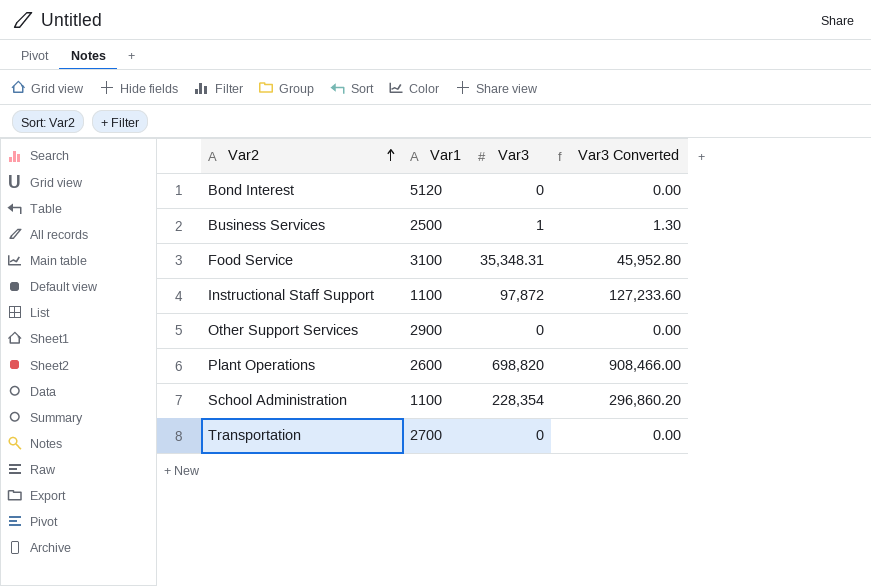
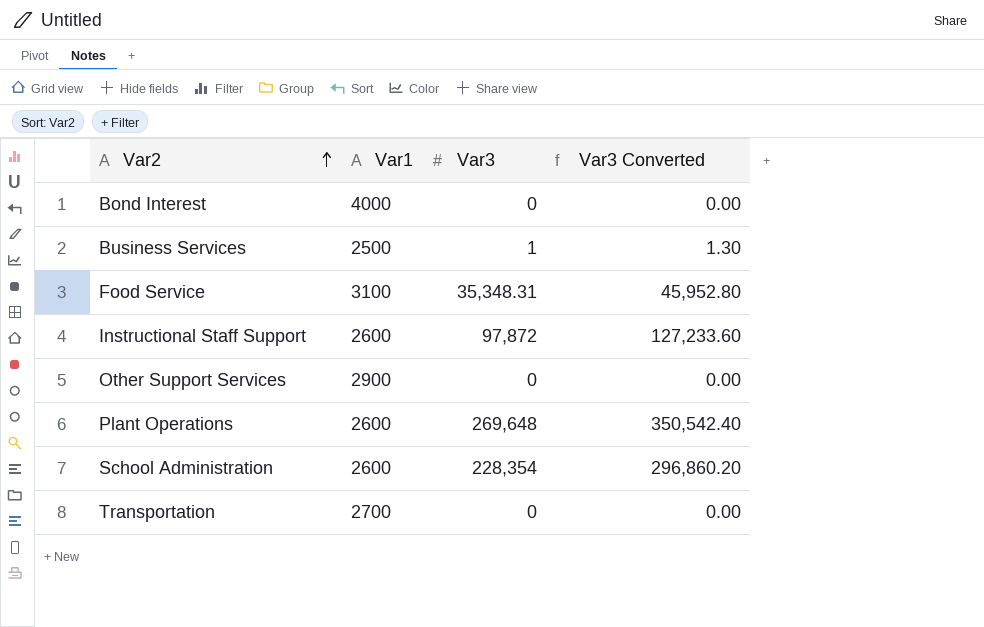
Bond Interest | Var1: 5120 -> 4000
Instructional Staff Support | Var1: 1100 -> 2600
Plant Operations | Var3: 698,820 -> 269,648
Plant Operations | Var3 Converted: 908,466.00 -> 350,542.40
School Administration | Var1: 1100 -> 2600

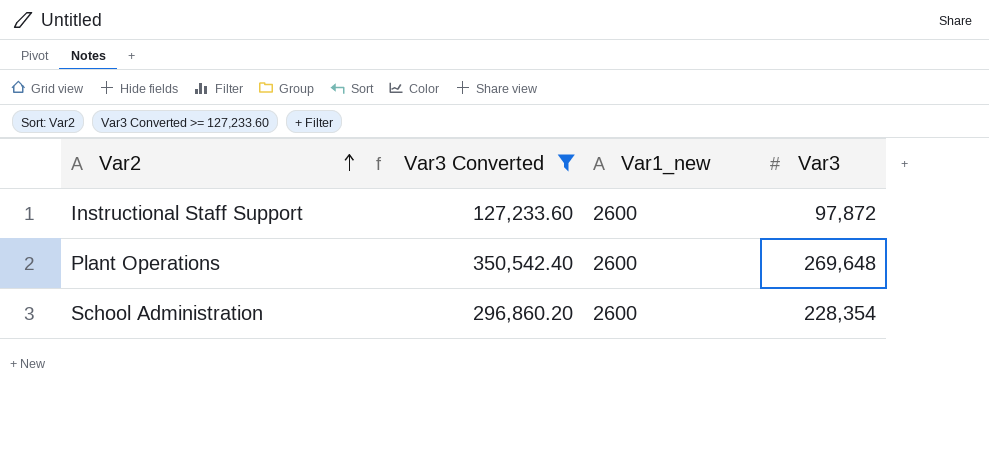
filter: none -> Var3 Converted >= 127,233.60
column Var3 Converted | position: 4 -> 2
column name: Var1 -> Var1_new

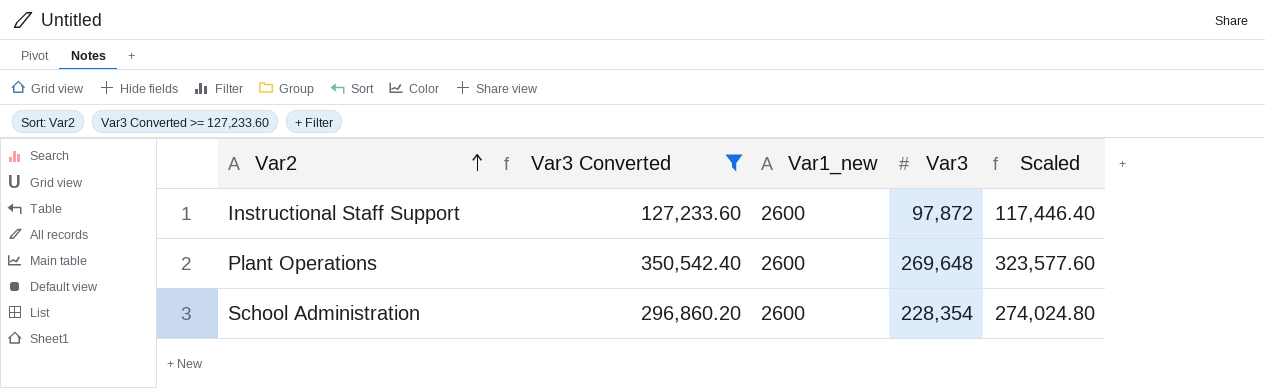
column Scaled | formula: none -> [Var3] * 1.2

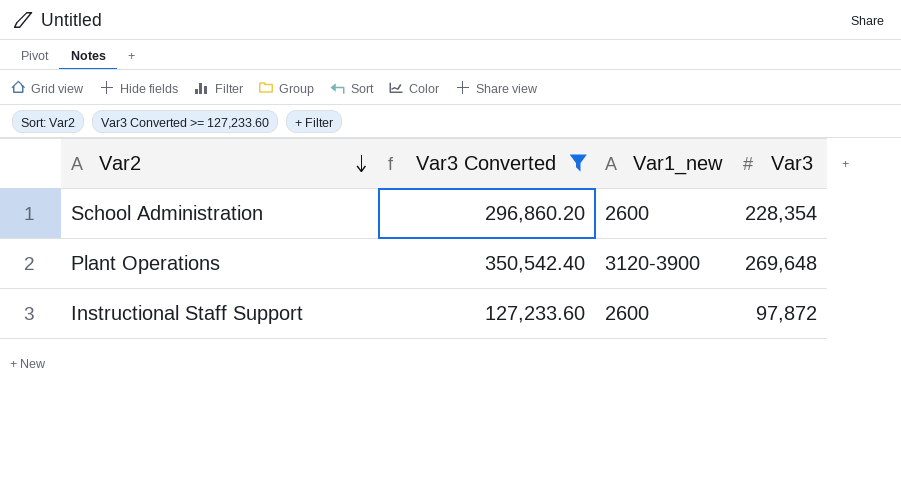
row order: Var2 ascending -> Var2 descending
column Scaled | formula: [Var3] * 1.2 -> none
Plant Operations | Var1_new: 2600 -> 3120-3900

